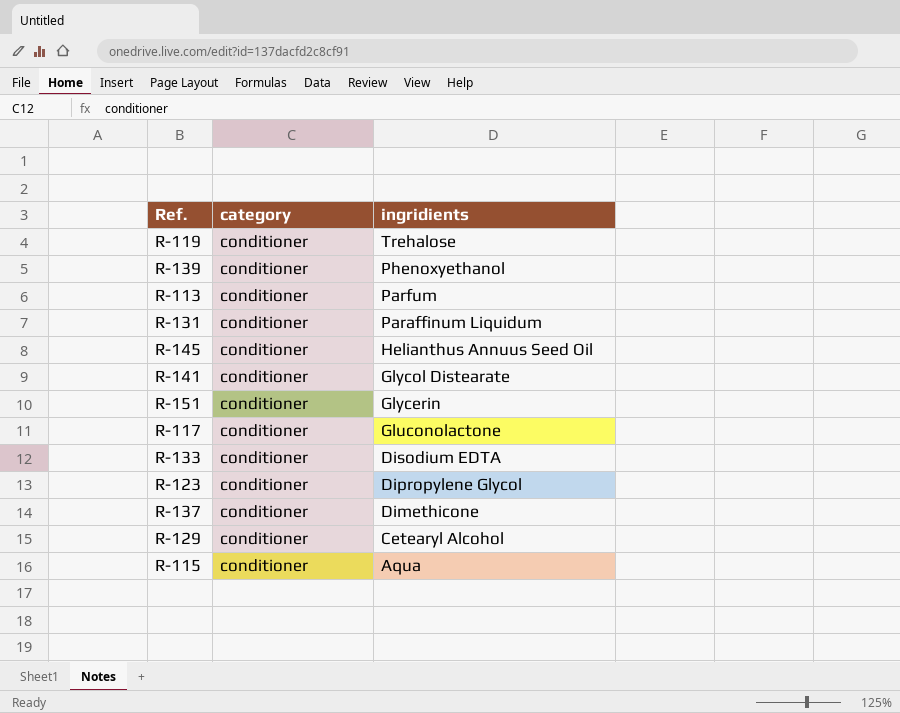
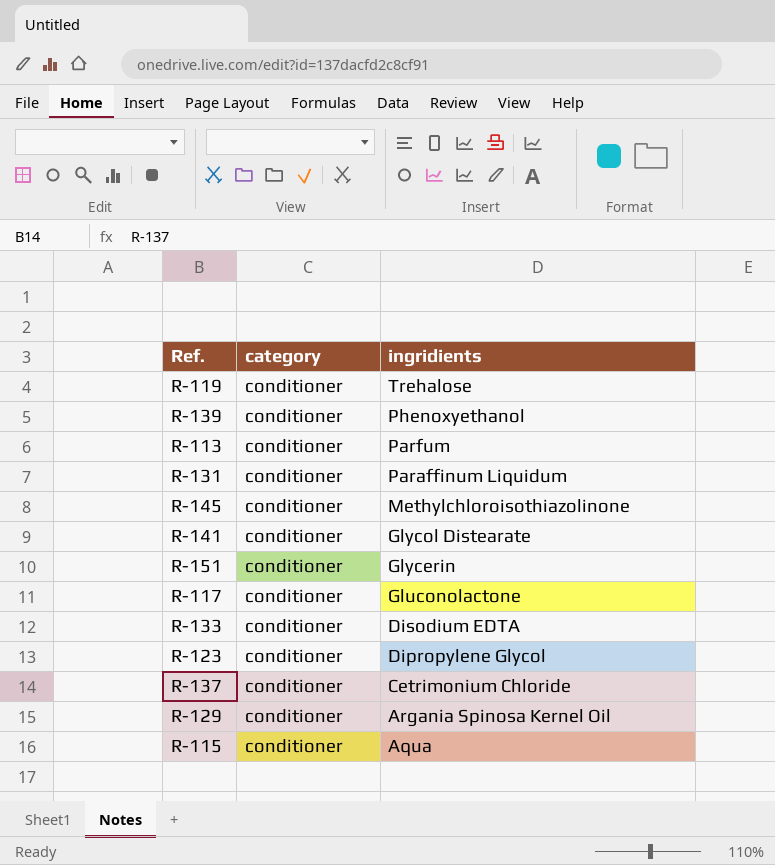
R-145 | ingridients: Helianthus Annuus Seed Oil -> Methylchloroisothiazolinone
R-137 | ingridients: Dimethicone -> Cetrimonium Chloride
R-129 | ingridients: Cetearyl Alcohol -> Argania Spinosa Kernel Oil

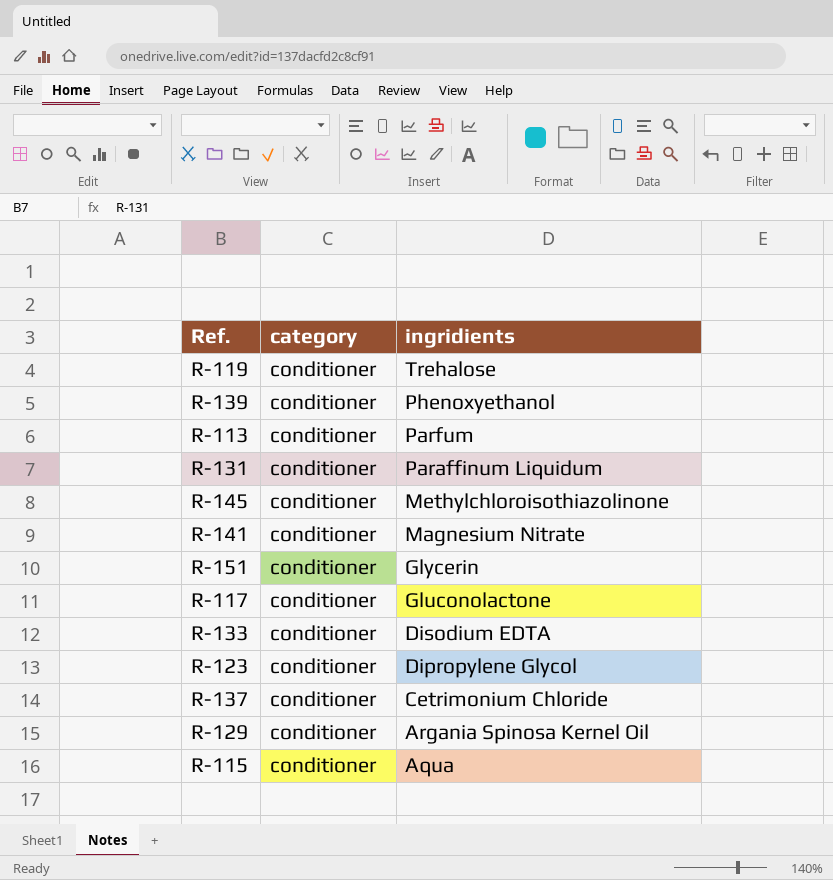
R-141 | ingridients: Glycol Distearate -> Magnesium Nitrate

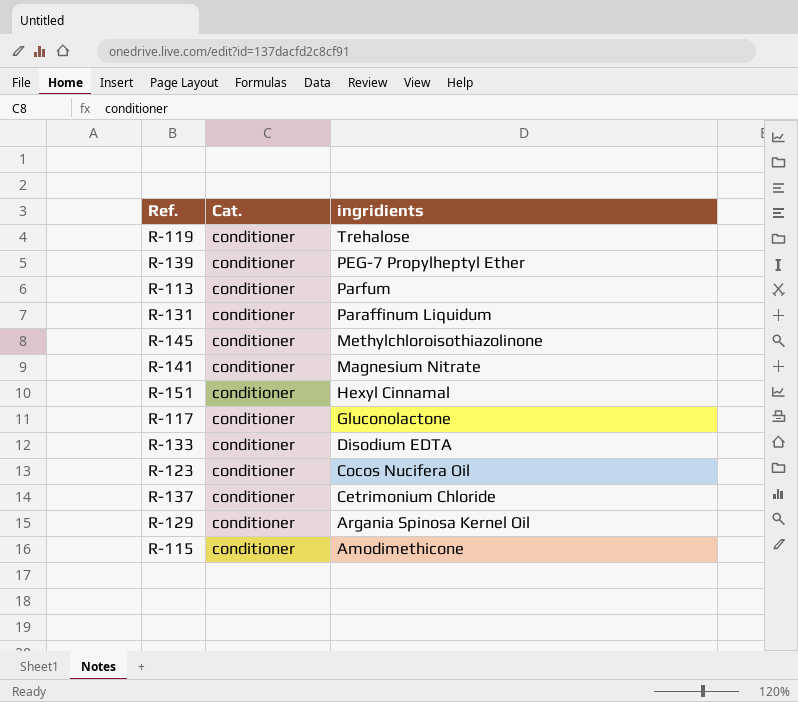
column name: category -> Cat.
R-139 | ingridients: Phenoxyethanol -> PEG-7 Propylheptyl Ether
R-151 | ingridients: Glycerin -> Hexyl Cinnamal
R-123 | ingridients: Dipropylene Glycol -> Cocos Nucifera Oil
R-115 | ingridients: Aqua -> Amodimethicone

